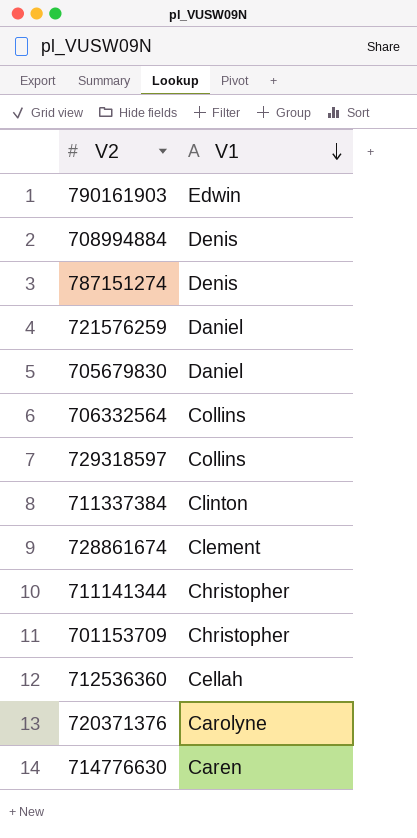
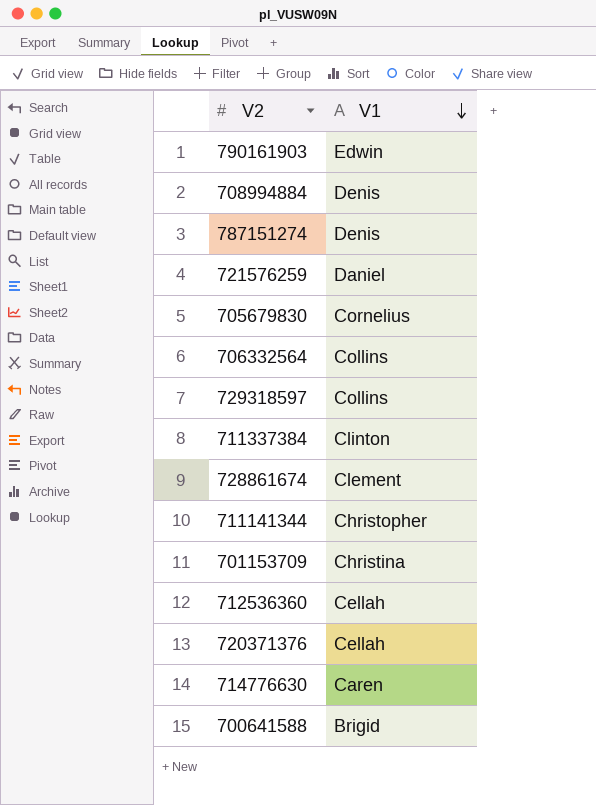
705679830 | V1: Daniel -> Cornelius
701153709 | V1: Christopher -> Christina
720371376 | V1: Carolyne -> Cellah
row 700641588: none -> Brigid

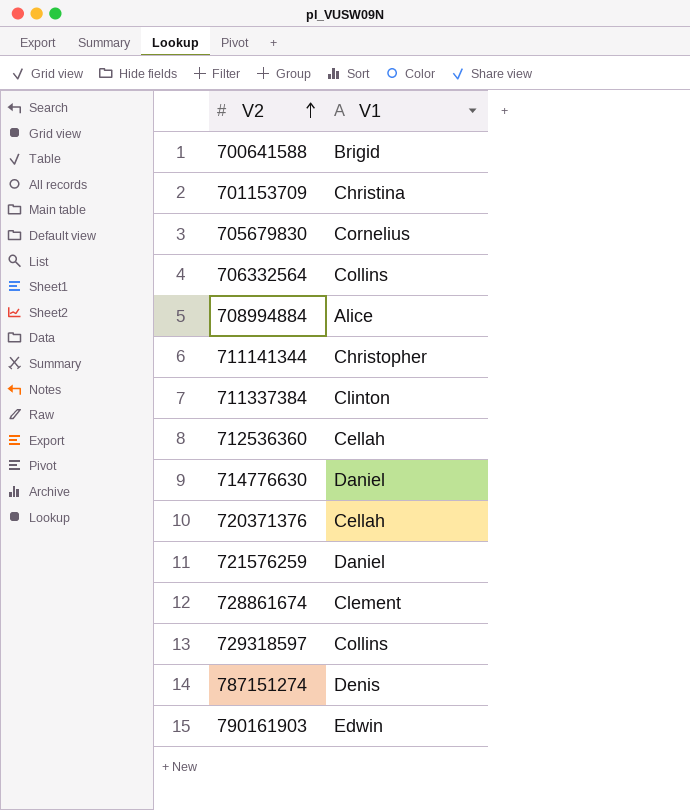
row order: V1 descending -> V2 ascending
708994884 | V1: Denis -> Alice
714776630 | V1: Caren -> Daniel

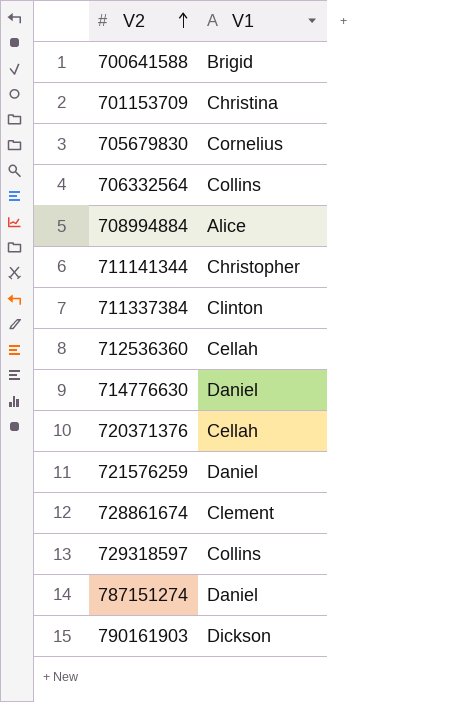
787151274 | V1: Denis -> Daniel
790161903 | V1: Edwin -> Dickson

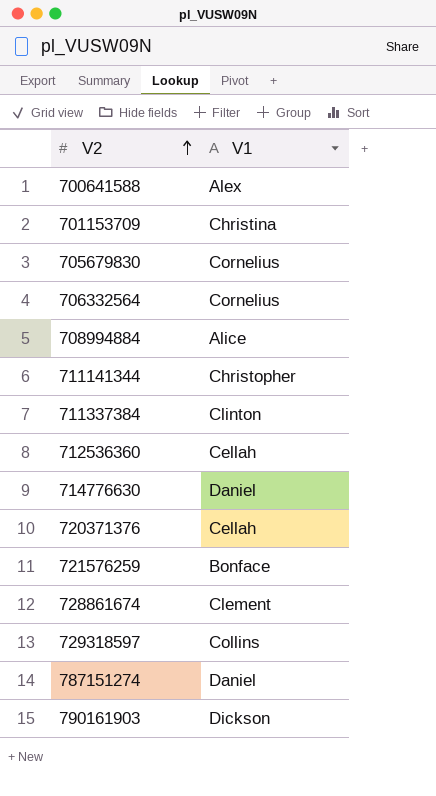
700641588 | V1: Brigid -> Alex
706332564 | V1: Collins -> Cornelius
721576259 | V1: Daniel -> Bonface

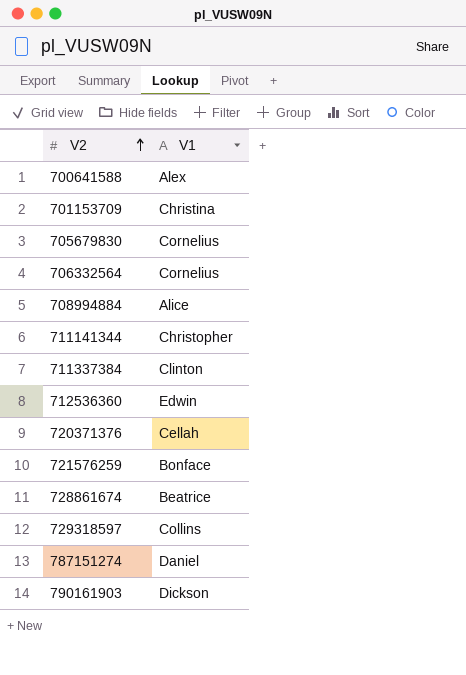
row 714776630: Daniel -> none
712536360 | V1: Cellah -> Edwin
728861674 | V1: Clement -> Beatrice

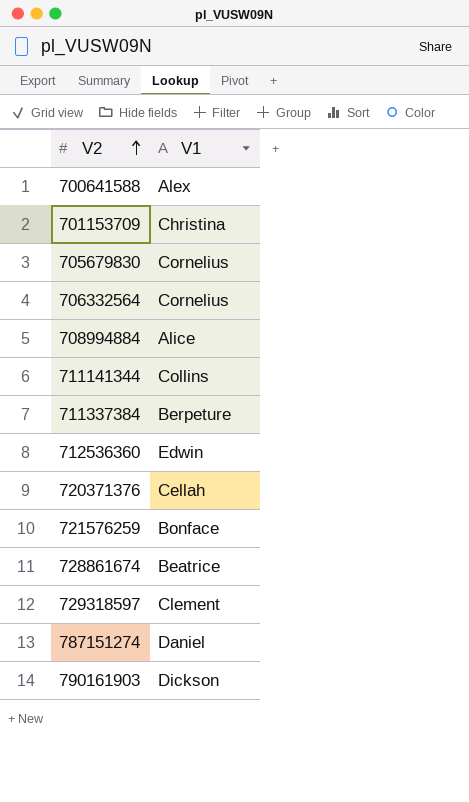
711141344 | V1: Christopher -> Collins
711337384 | V1: Clinton -> Berpeture
729318597 | V1: Collins -> Clement

